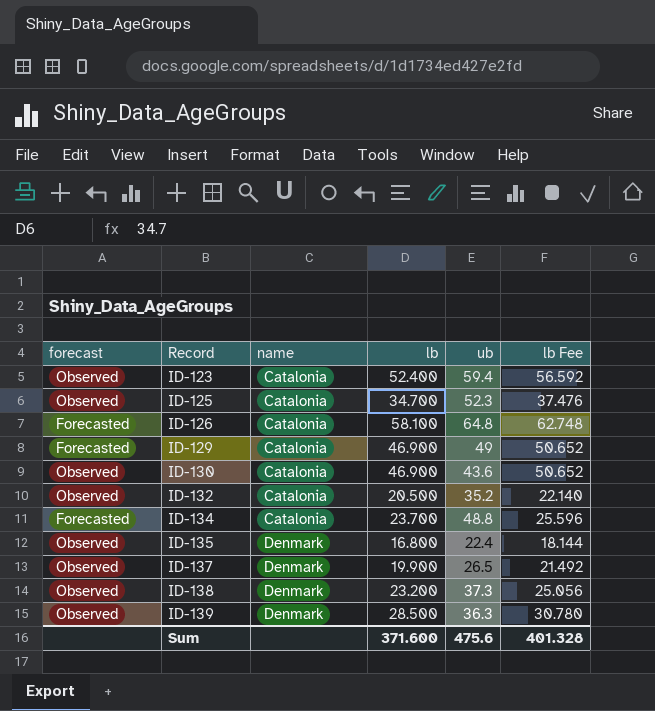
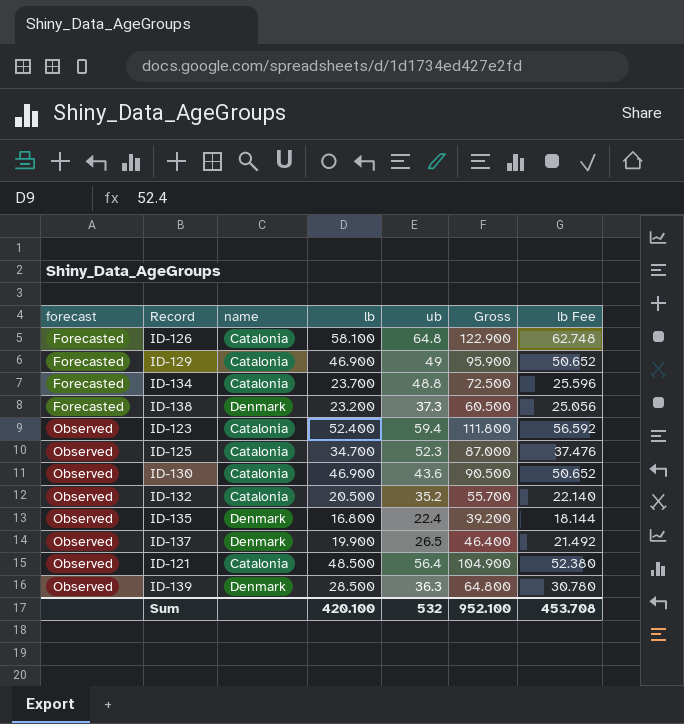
row order: Record ascending -> forecast ascending
column Gross | formula: none -> [lb] + [ub]
ID-138 | forecast: Observed -> Forecasted
row ID-121: none -> Observed | Catalonia | 48.500 | 56.4 | 104.900 | 52.380
Sum | lb: 371.600 -> 420.100
Sum | ub: 475.6 -> 532
Sum | lb Fee: 401.328 -> 453.708

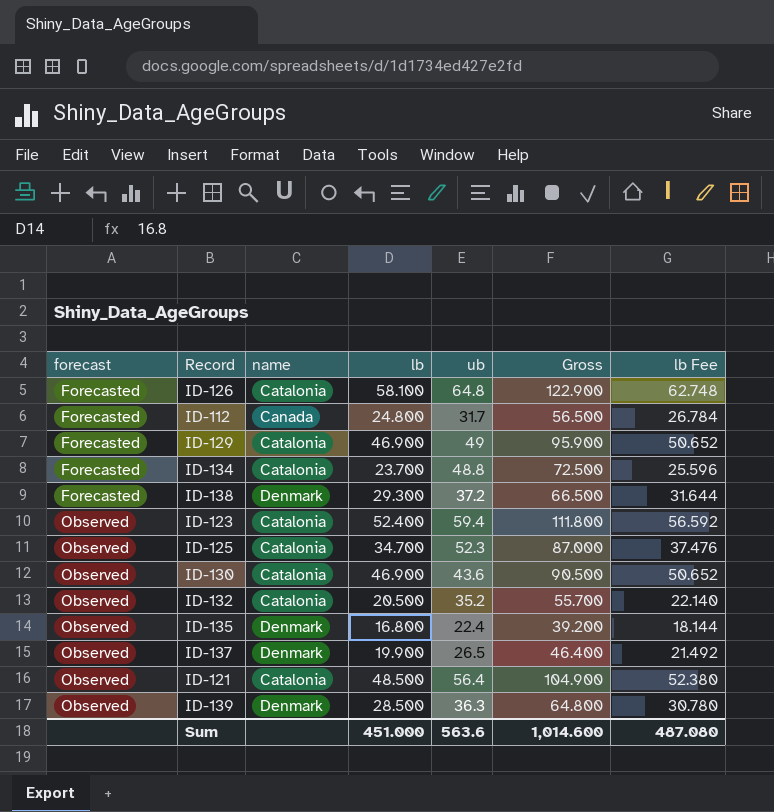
row ID-112: none -> Forecasted | Canada | 24.800 | 31.7 | 56.500 | 26.784
ID-138 | lb: 23.200 -> 29.300
ID-138 | ub: 37.3 -> 37.2
ID-138 | Gross: 60.500 -> 66.500
ID-138 | lb Fee: 25.056 -> 31.644
Sum | lb: 420.100 -> 451.000
Sum | ub: 532 -> 563.6
Sum | Gross: 952.100 -> 1,014.600
Sum | lb Fee: 453.708 -> 487.080

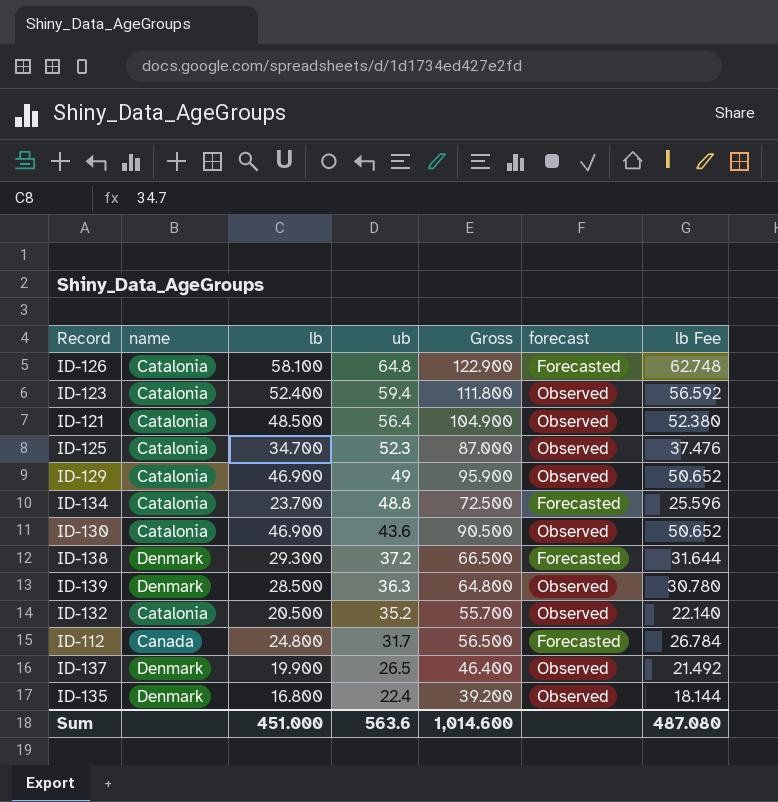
row order: forecast ascending -> ub descending
column forecast | position: 1 -> 6
ID-129 | forecast: Forecasted -> Observed

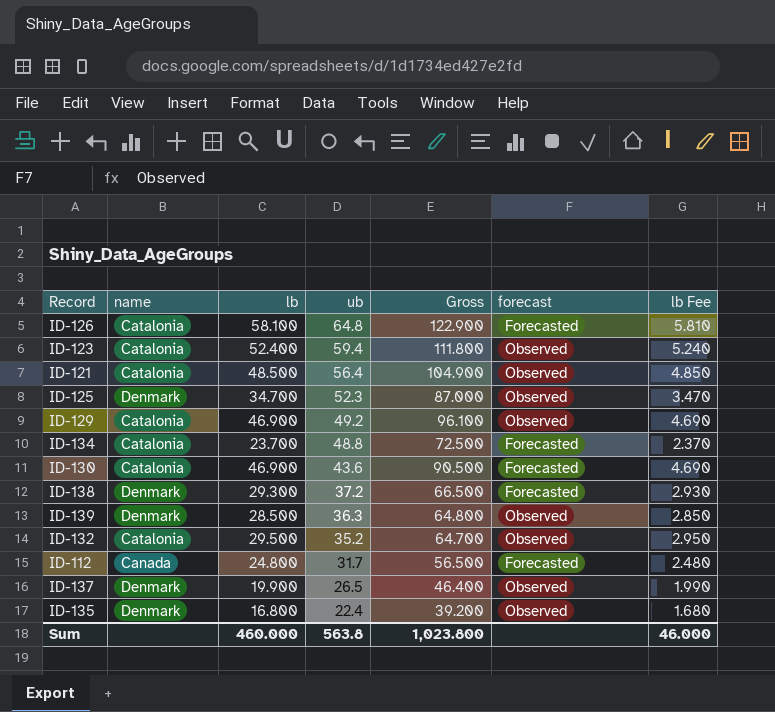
column lb Fee | formula: [lb] * 1.08 -> [lb] * 0.1
ID-125 | name: Catalonia -> Denmark
ID-129 | ub: 49 -> 49.2
ID-129 | Gross: 95.900 -> 96.100
ID-130 | forecast: Observed -> Forecasted
ID-132 | lb: 20.500 -> 29.500
ID-132 | Gross: 55.700 -> 64.700
Sum | lb: 451.000 -> 460.000
Sum | ub: 563.6 -> 563.8
Sum | Gross: 1,014.600 -> 1,023.800
Sum | lb Fee: 487.080 -> 46.000

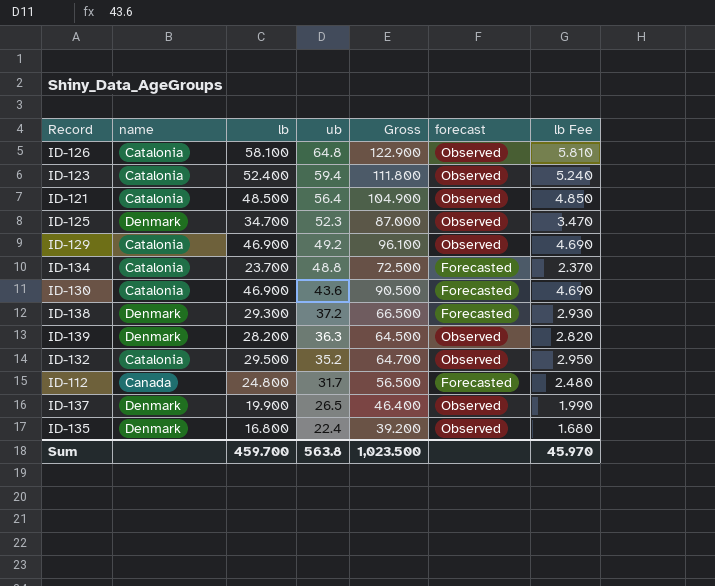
ID-126 | forecast: Forecasted -> Observed
ID-139 | lb: 28.500 -> 28.200
ID-139 | Gross: 64.800 -> 64.500
ID-139 | lb Fee: 2.850 -> 2.820
Sum | lb: 460.000 -> 459.700
Sum | Gross: 1,023.800 -> 1,023.500
Sum | lb Fee: 46.000 -> 45.970

